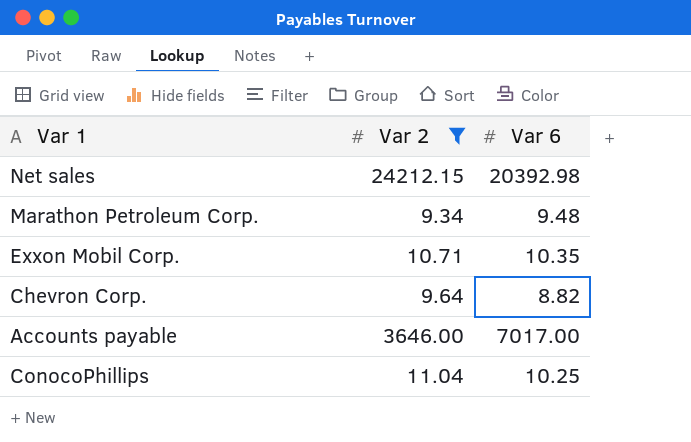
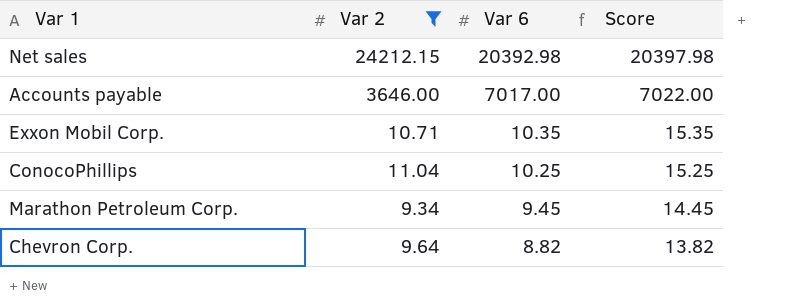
row order: none -> Var 6 descending
column Score | formula: none -> [Var 6] + 5
Marathon Petroleum Corp. | Var 6: 9.48 -> 9.45

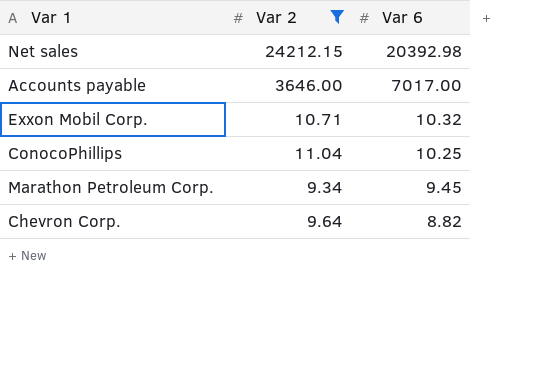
column Score | formula: [Var 6] + 5 -> none
Exxon Mobil Corp. | Var 6: 10.35 -> 10.32

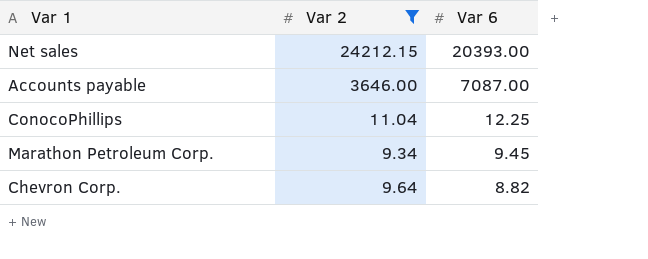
row Exxon Mobil Corp.: 10.71 | 10.32 -> none
Net sales | Var 6: 20392.98 -> 20393.00
Accounts payable | Var 6: 7017.00 -> 7087.00
ConocoPhillips | Var 6: 10.25 -> 12.25

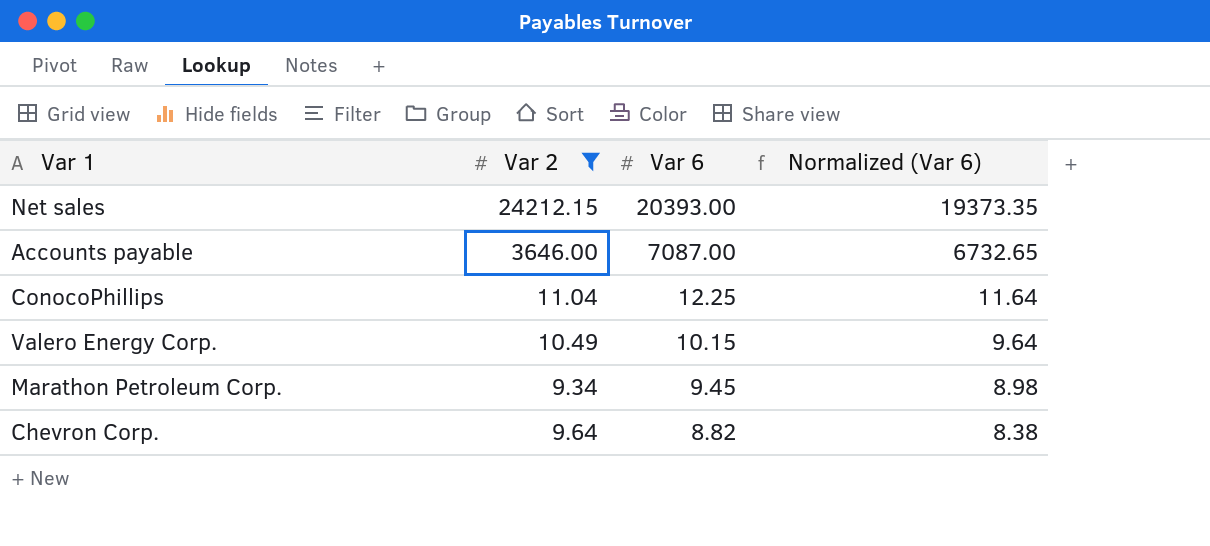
column Normalized (Var 6) | formula: none -> [Var 6] * 0.95
row Valero Energy Corp.: none -> 10.49 | 10.15 | 9.64

